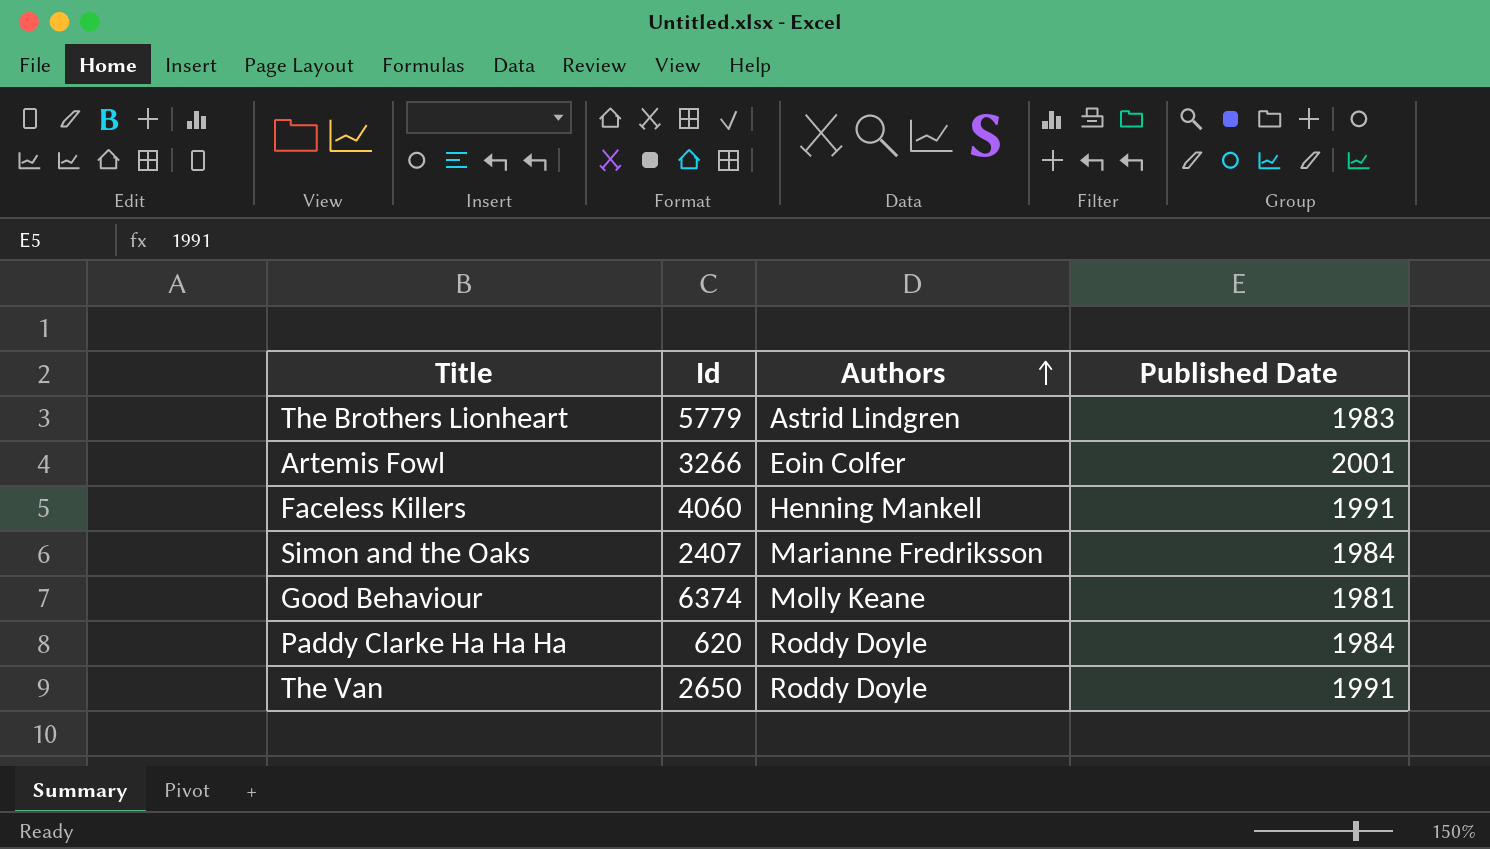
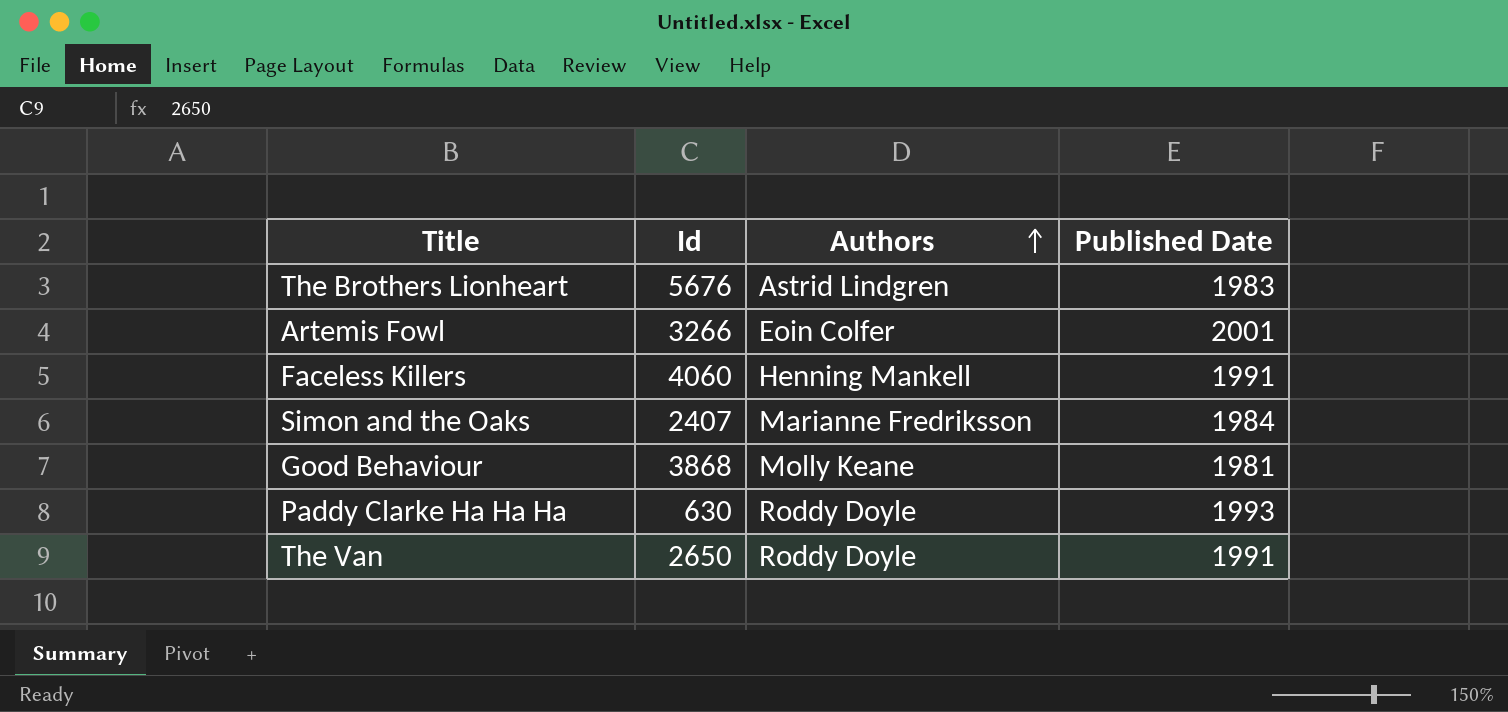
The Brothers Lionheart | Id: 5779 -> 5676
Good Behaviour | Id: 6374 -> 3868
Paddy Clarke Ha Ha Ha | Id: 620 -> 630
Paddy Clarke Ha Ha Ha | Published Date: 1984 -> 1993

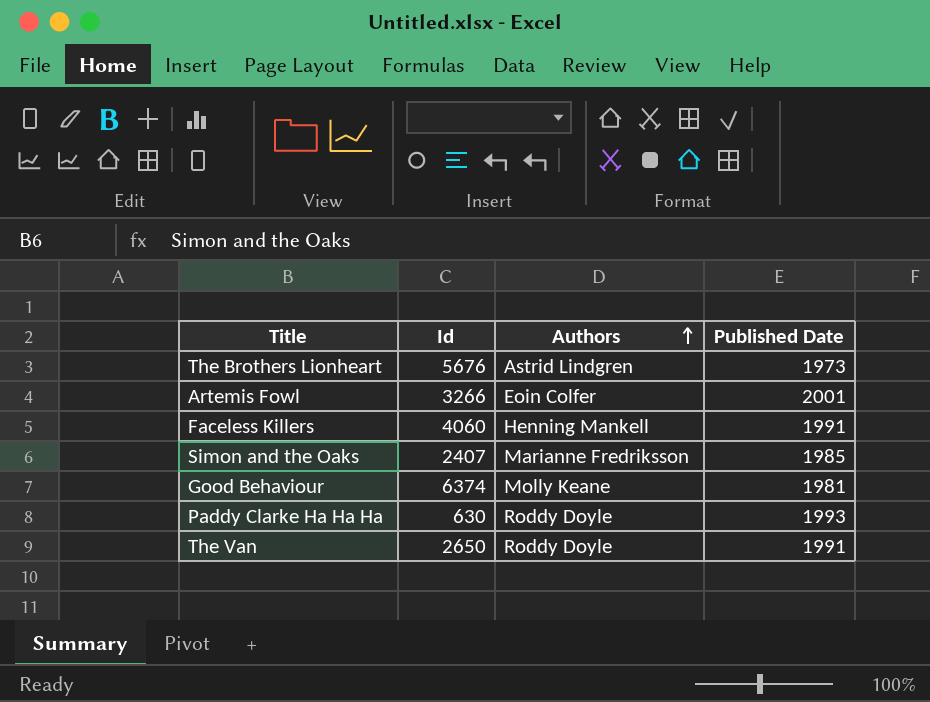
The Brothers Lionheart | Published Date: 1983 -> 1973
Simon and the Oaks | Published Date: 1984 -> 1985
Good Behaviour | Id: 3868 -> 6374

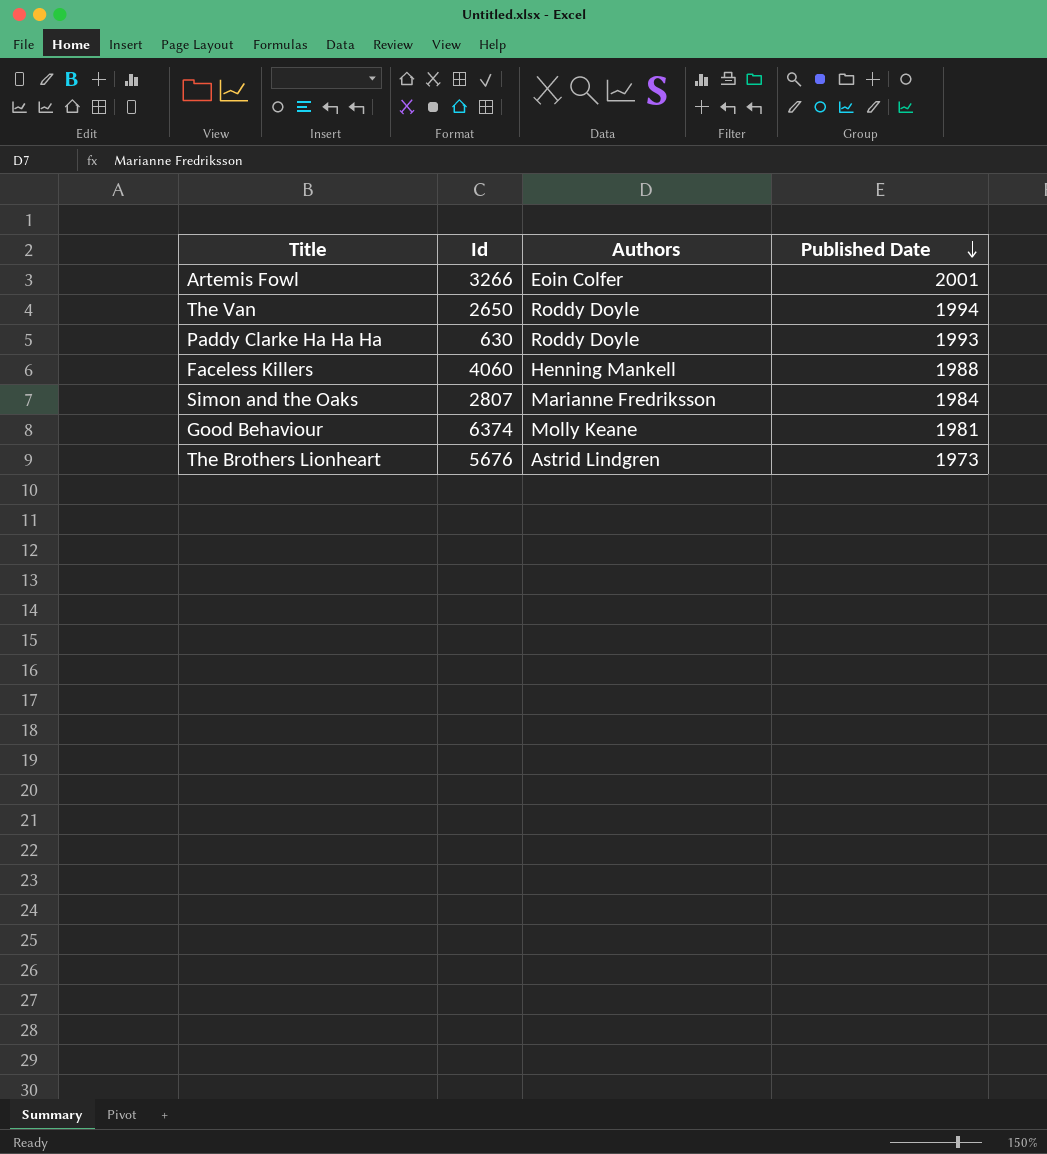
row order: Authors ascending -> Published Date descending
The Van | Published Date: 1991 -> 1994
Faceless Killers | Published Date: 1991 -> 1988
Simon and the Oaks | Id: 2407 -> 2807
Simon and the Oaks | Published Date: 1985 -> 1984

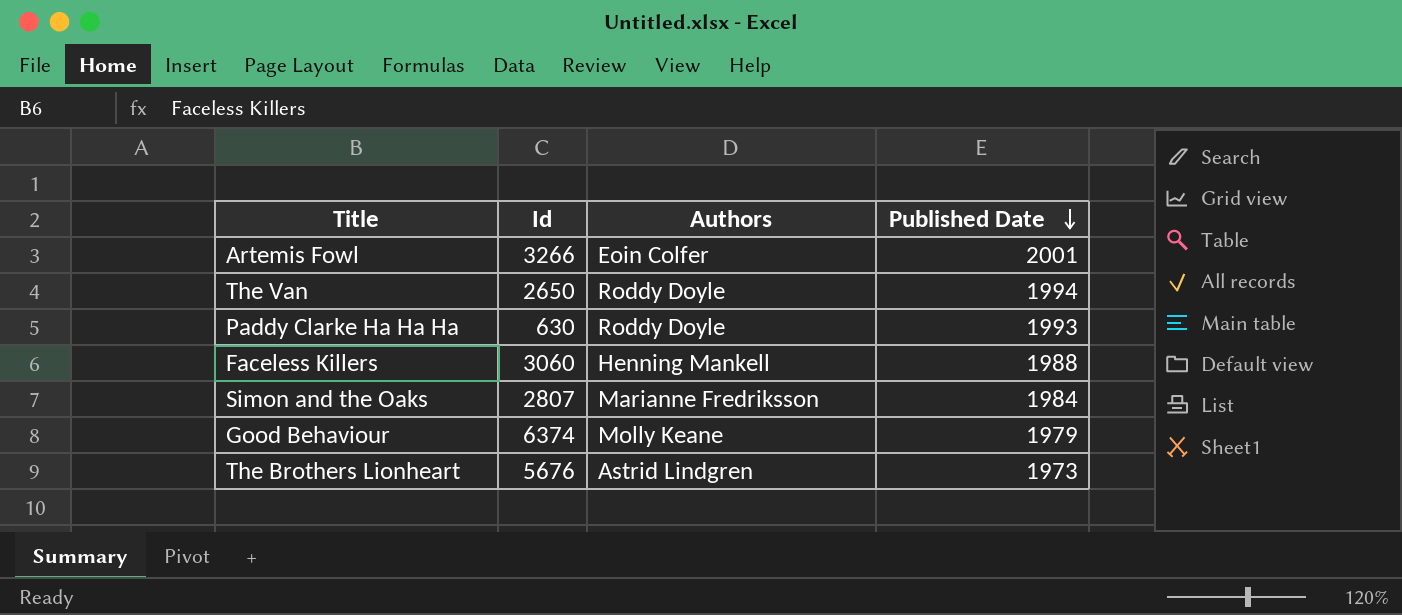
Faceless Killers | Id: 4060 -> 3060
Good Behaviour | Published Date: 1981 -> 1979

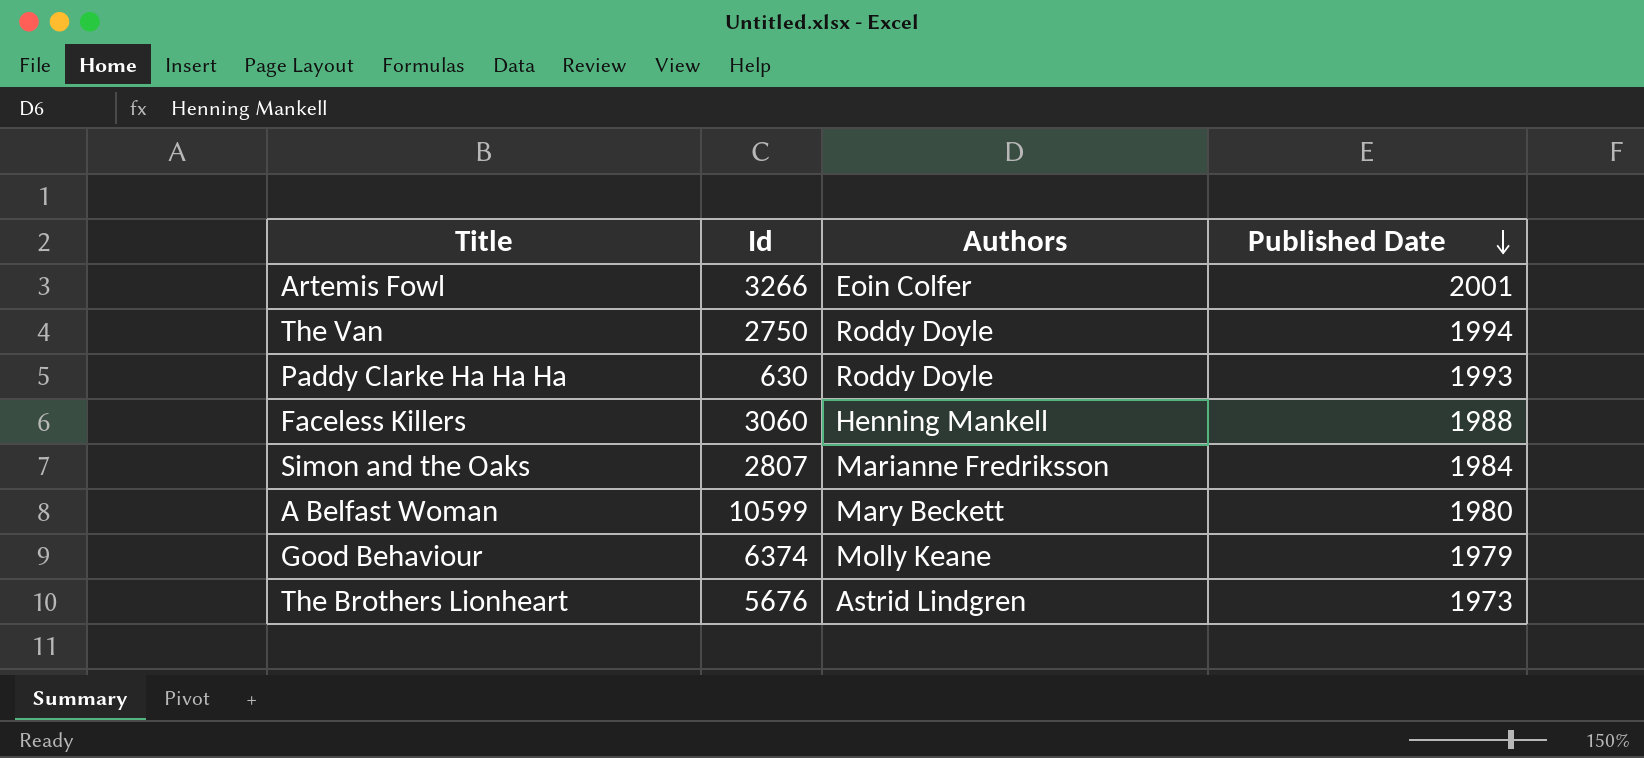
The Van | Id: 2650 -> 2750
row A Belfast Woman: none -> 10599 | Mary Beckett | 1980

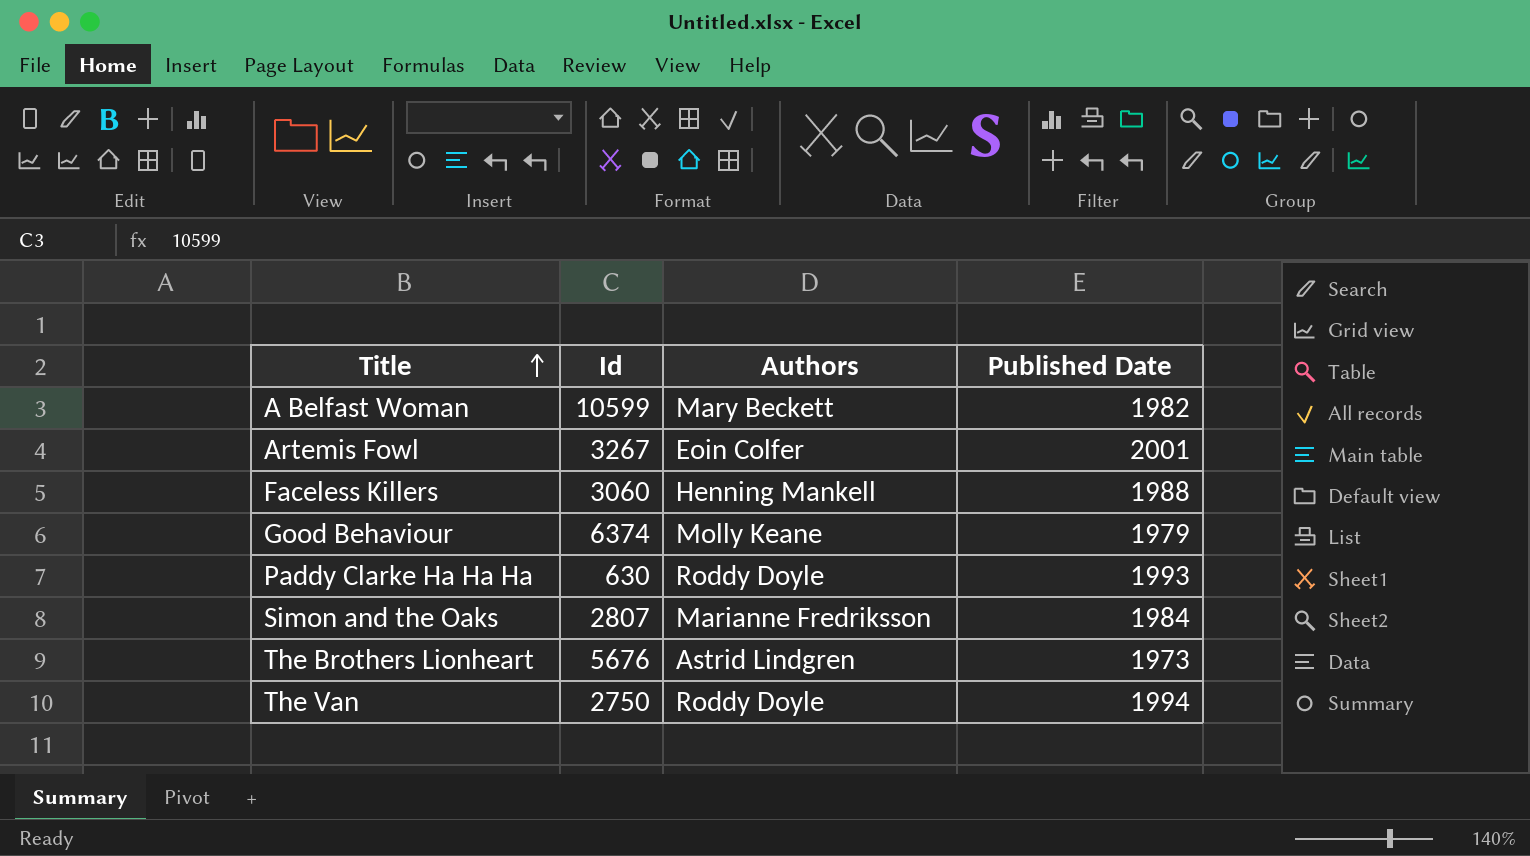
row order: Published Date descending -> Title ascending
A Belfast Woman | Published Date: 1980 -> 1982
Artemis Fowl | Id: 3266 -> 3267

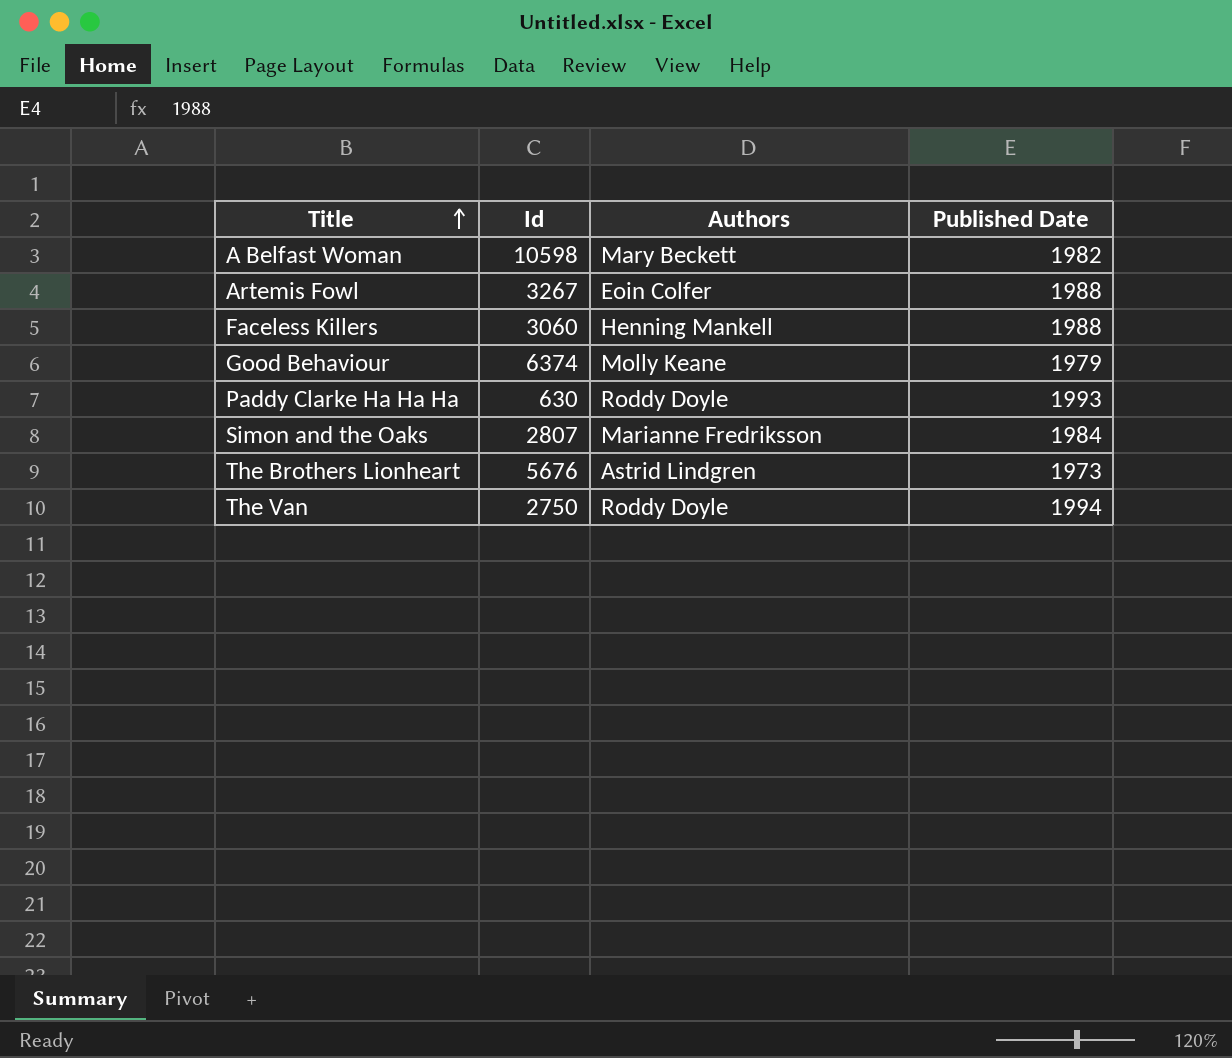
A Belfast Woman | Id: 10599 -> 10598
Artemis Fowl | Published Date: 2001 -> 1988

